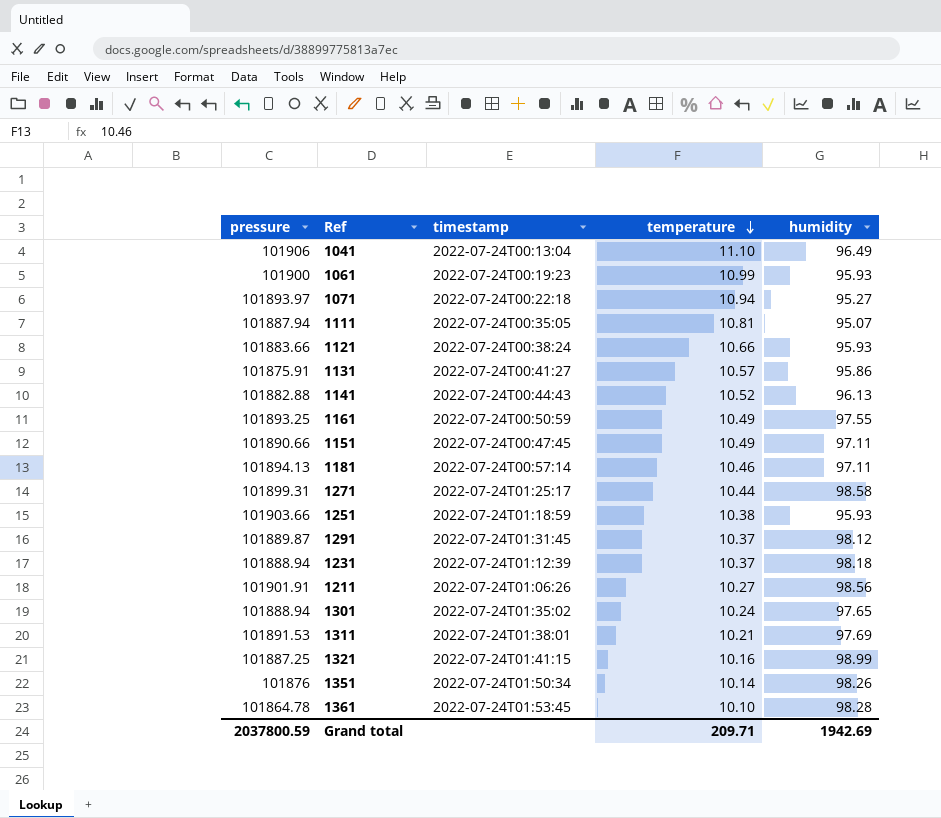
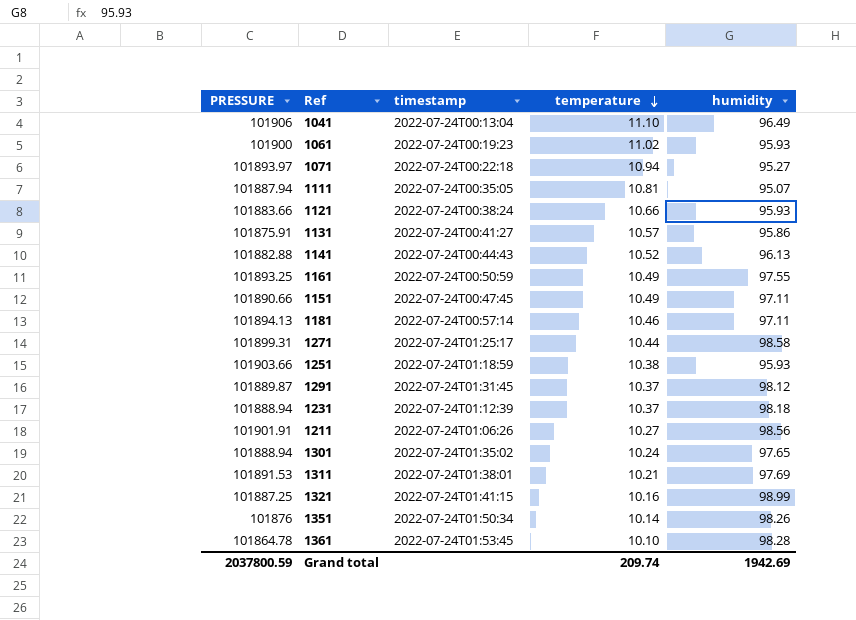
column name: pressure -> PRESSURE
1061 | temperature: 10.99 -> 11.02
Grand total | temperature: 209.71 -> 209.74

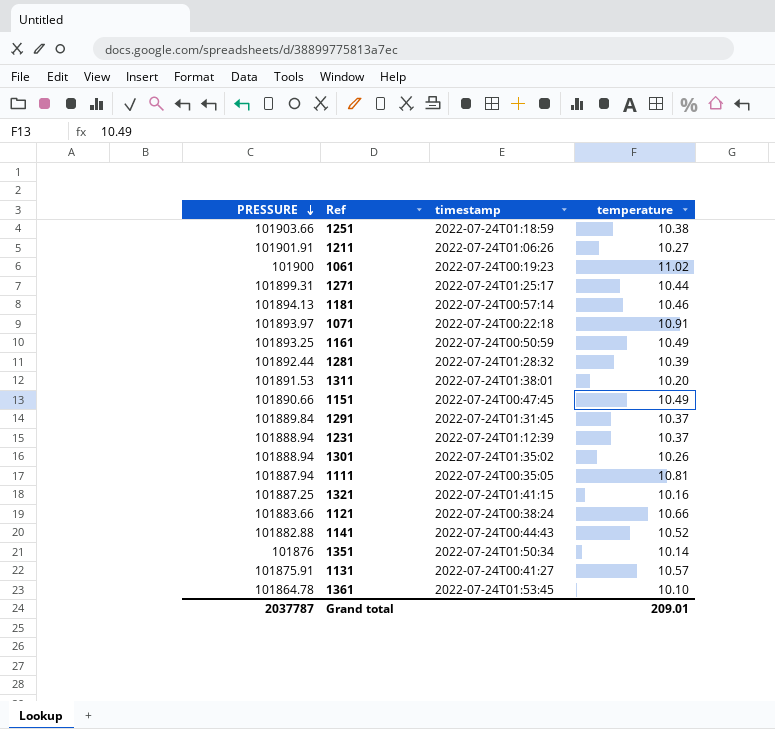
row order: temperature descending -> PRESSURE descending
column humidity | position: 5 -> none
row 1041: 101906 | 2022-07-24T00:13:04 | 11.10 | 96.49 -> none
1071 | temperature: 10.94 -> 10.91
row 1281: none -> 101892.44 | 2022-07-24T01:28:32 | 10.39
1311 | temperature: 10.21 -> 10.20
1291 | PRESSURE: 101889.87 -> 101889.84
1301 | temperature: 10.24 -> 10.26
Grand total | PRESSURE: 2037800.59 -> 2037787
Grand total | temperature: 209.74 -> 209.01

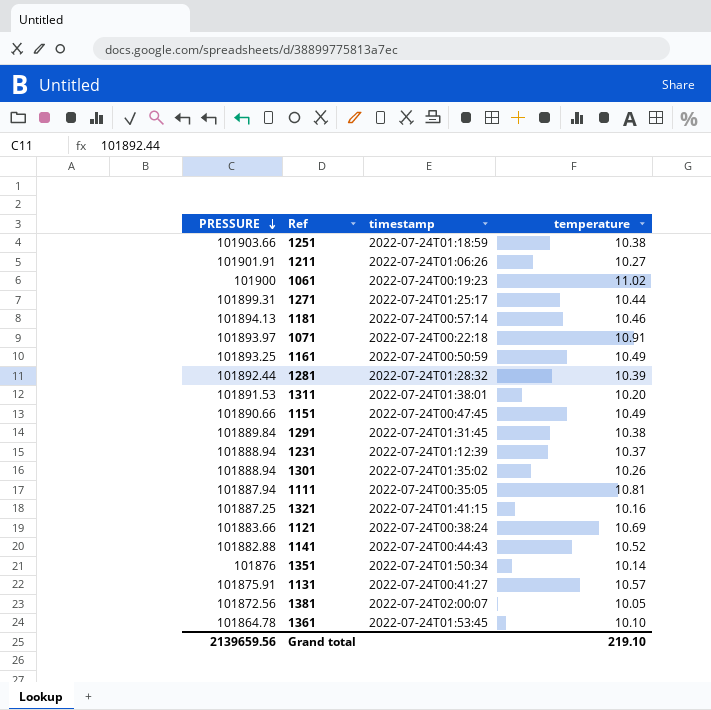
1291 | temperature: 10.37 -> 10.38
1121 | temperature: 10.66 -> 10.69
row 1381: none -> 101872.56 | 2022-07-24T02:00:07 | 10.05
Grand total | PRESSURE: 2037787 -> 2139659.56
Grand total | temperature: 209.01 -> 219.10

